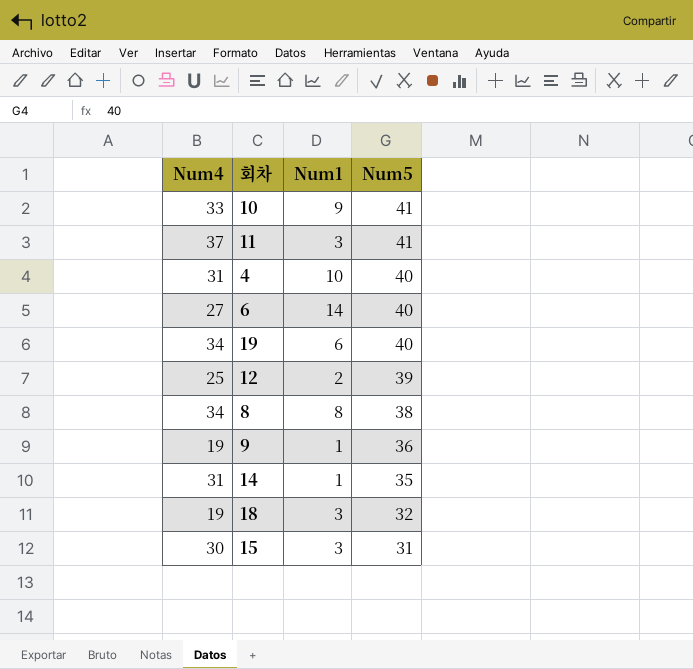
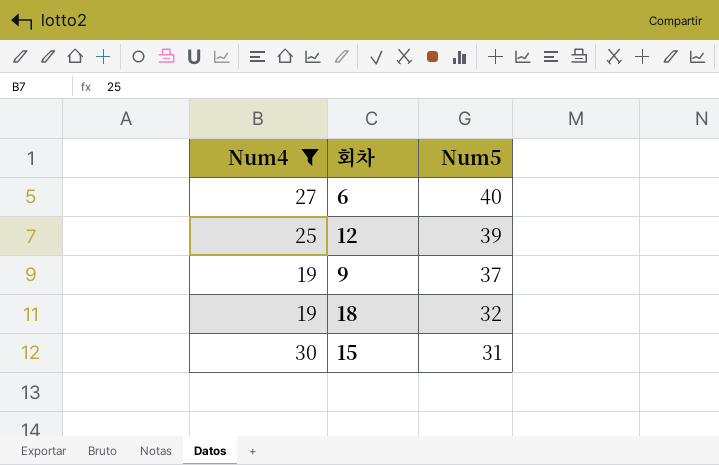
filter: none -> Num4 <= 30
column Num1 | position: 3 -> none
9 | Num5: 36 -> 37

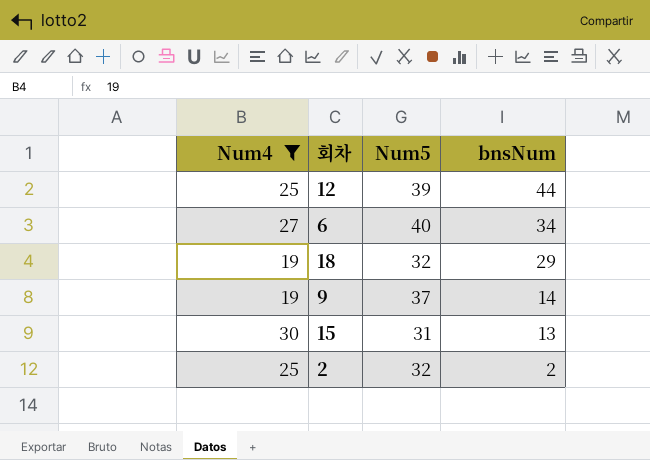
row order: Num5 descending -> bnsNum descending
column bnsNum | position: none -> 4
row 2: none -> 25 | 32 | 2

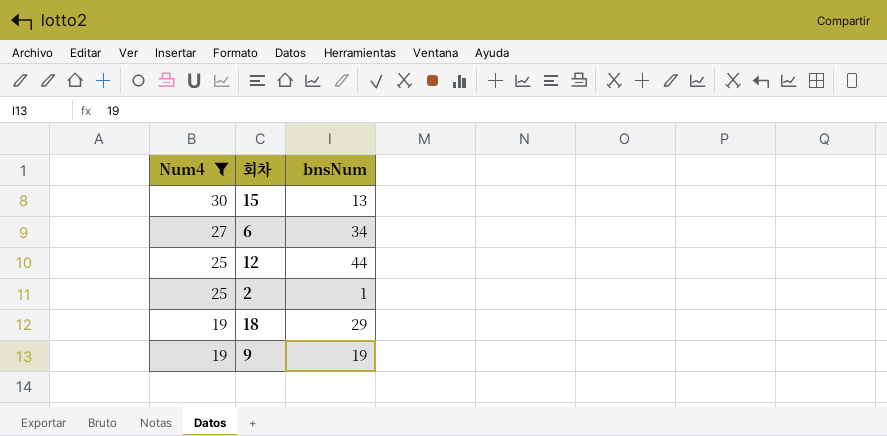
row order: bnsNum descending -> Num4 descending
column Num5 | position: 3 -> none
2 | bnsNum: 2 -> 1
9 | bnsNum: 14 -> 19

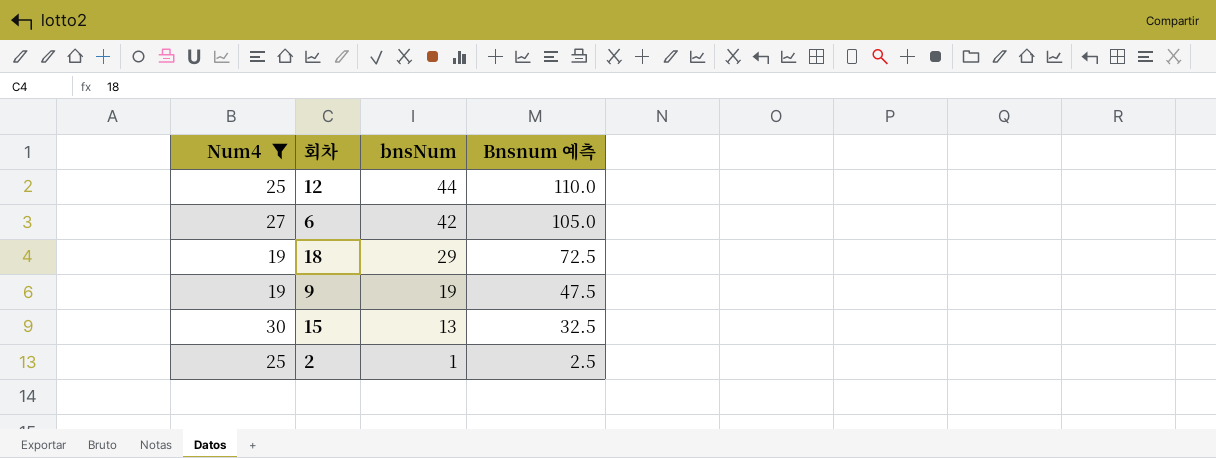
row order: Num4 descending -> bnsNum descending
column Bnsnum 예측 | formula: none -> [bnsNum] * 2.5
6 | bnsNum: 34 -> 42

